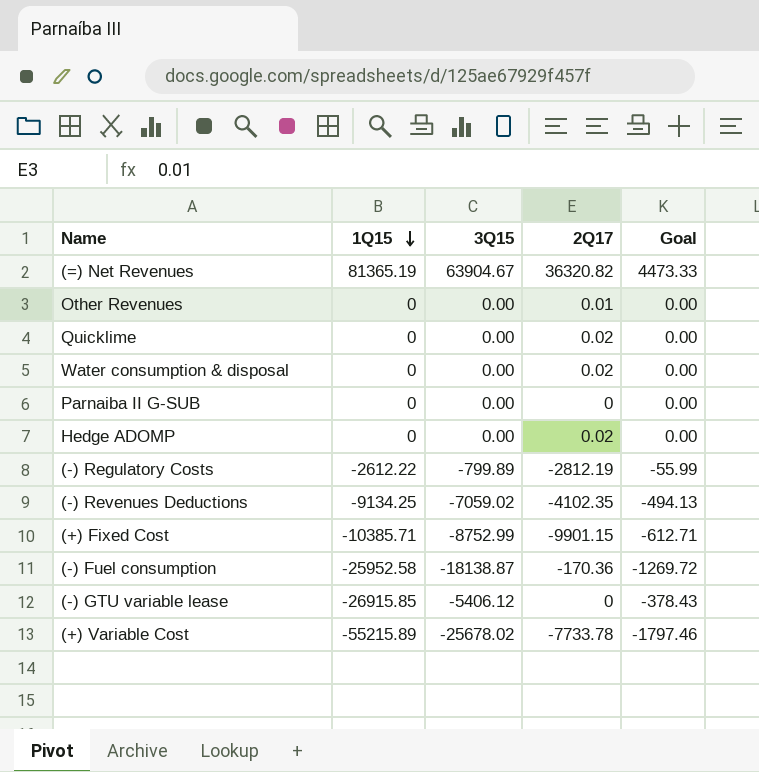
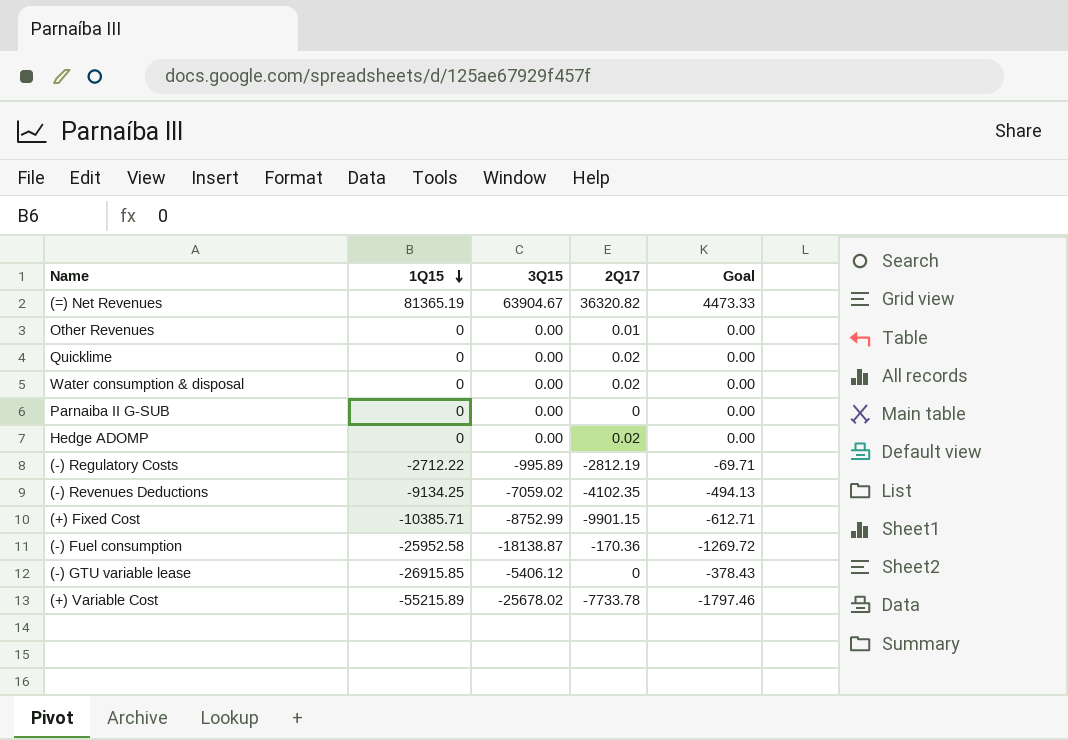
(-) Regulatory Costs | 1Q15: -2612.22 -> -2712.22
(-) Regulatory Costs | 3Q15: -799.89 -> -995.89
(-) Regulatory Costs | Goal: -55.99 -> -69.71

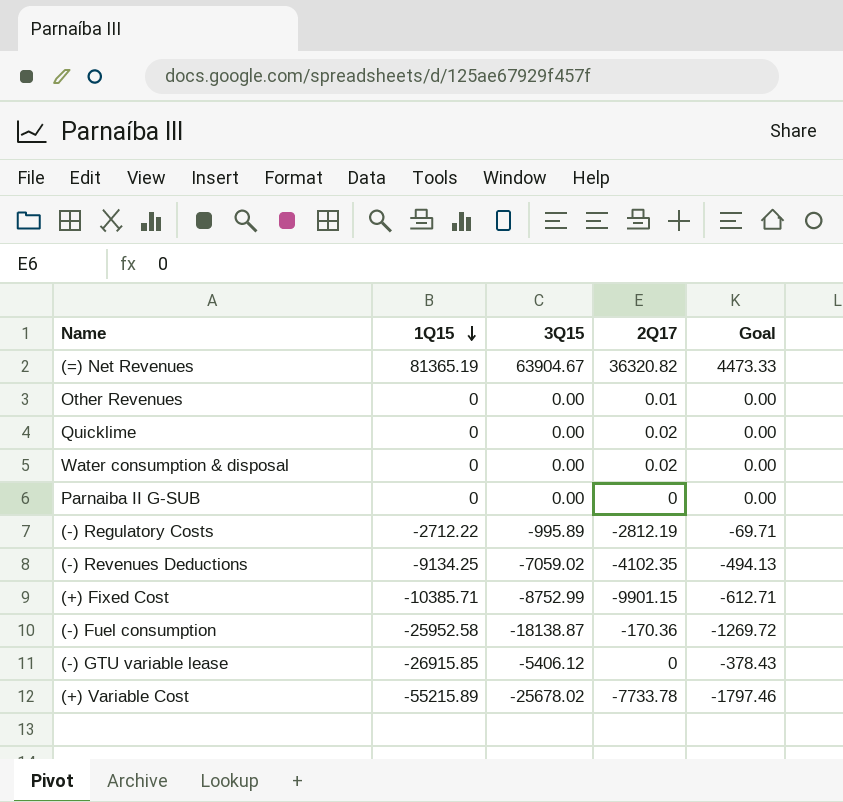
row Hedge ADOMP: 0 | 0.00 | 0.02 | 0.00 -> none

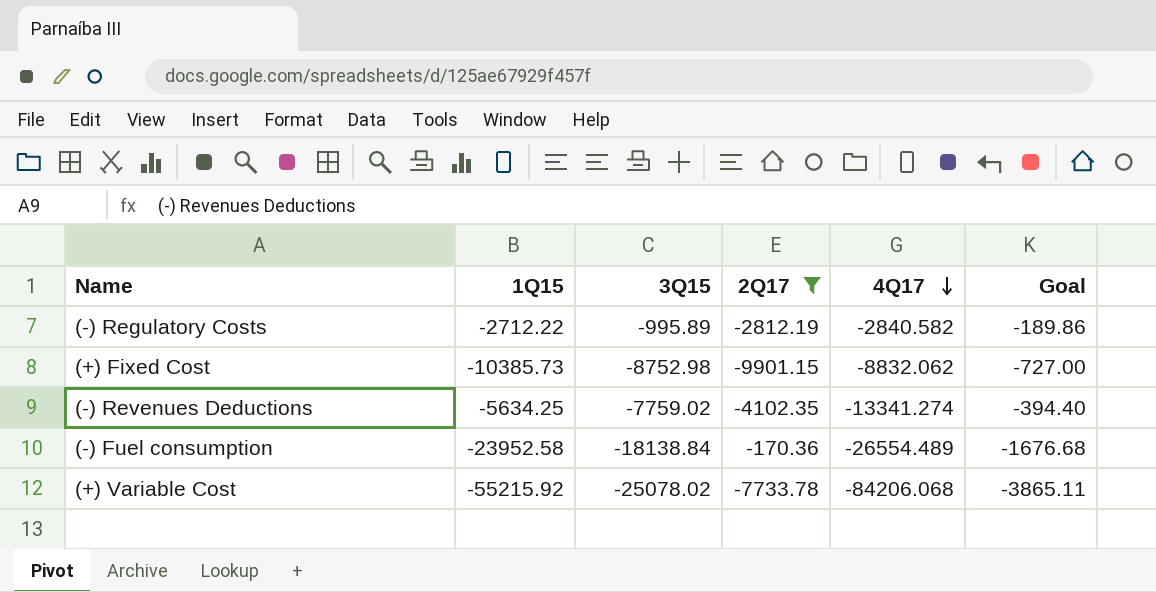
filter: none -> 2Q17 <= -170.36
row order: 1Q15 descending -> 4Q17 descending
column 4Q17 | position: none -> 5
column Goal | formula: [3Q15] * 0.07 -> [1Q15] * 0.07
(+) Fixed Cost | 1Q15: -10385.71 -> -10385.73
(+) Fixed Cost | 3Q15: -8752.99 -> -8752.98
(-) Revenues Deductions | 1Q15: -9134.25 -> -5634.25
(-) Revenues Deductions | 3Q15: -7059.02 -> -7759.02
(-) Fuel consumption | 1Q15: -25952.58 -> -23952.58
(-) Fuel consumption | 3Q15: -18138.87 -> -18138.84
(+) Variable Cost | 1Q15: -55215.89 -> -55215.92
(+) Variable Cost | 3Q15: -25678.02 -> -25078.02

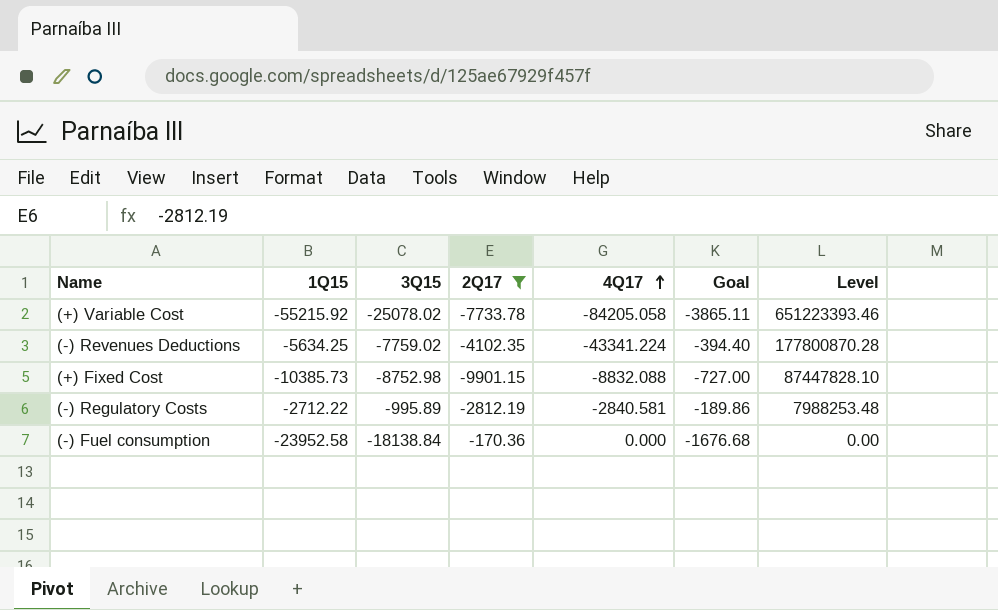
row order: 4Q17 descending -> 4Q17 ascending
column Level | formula: none -> [2Q17] * [4Q17]
(+) Variable Cost | 4Q17: -84206.068 -> -84205.058
(-) Revenues Deductions | 4Q17: -13341.274 -> -43341.224
(+) Fixed Cost | 4Q17: -8832.062 -> -8832.088
(-) Regulatory Costs | 4Q17: -2840.582 -> -2840.581
(-) Fuel consumption | 4Q17: -26554.489 -> 0.000

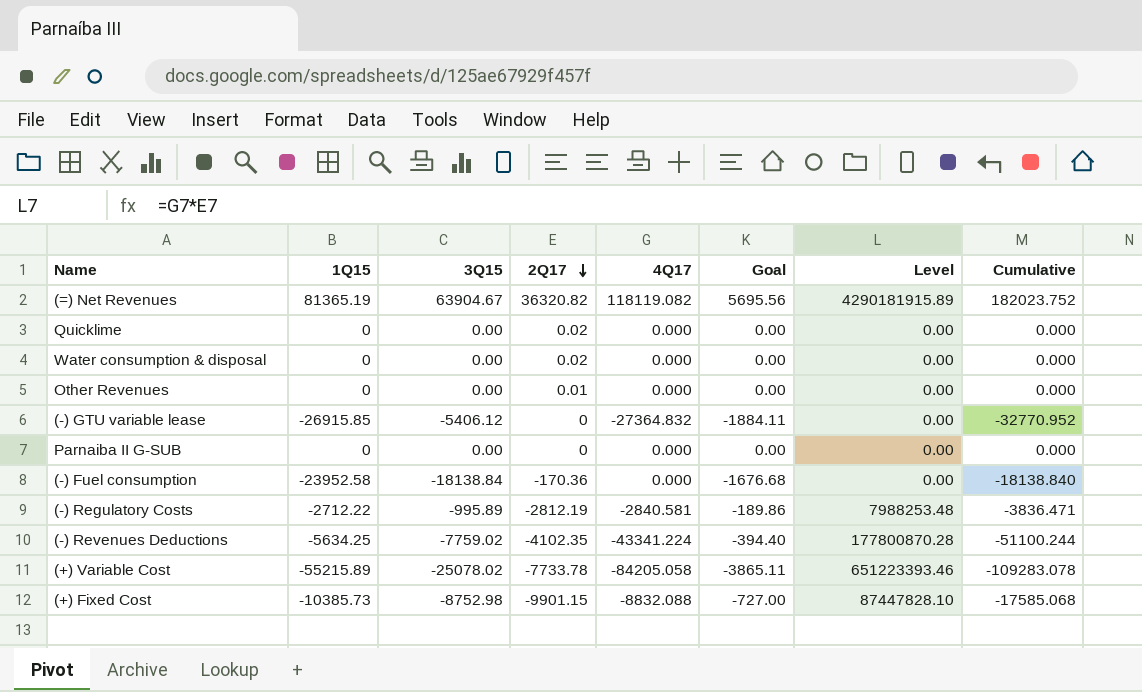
filter: 2Q17 <= -170.36 -> none
row order: 4Q17 ascending -> 2Q17 descending
column Cumulative | formula: none -> [3Q15] + [4Q17]
(+) Variable Cost | 1Q15: -55215.92 -> -55215.89

